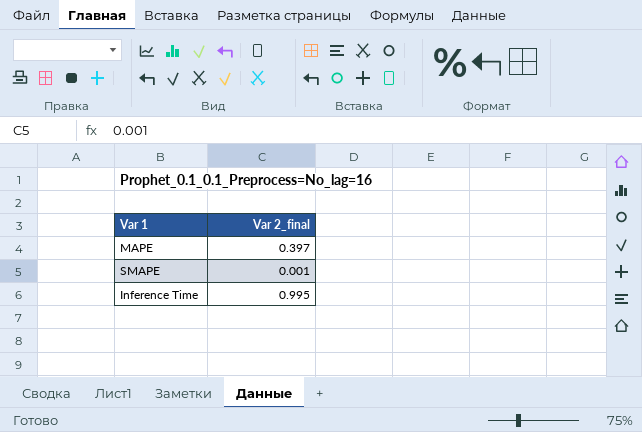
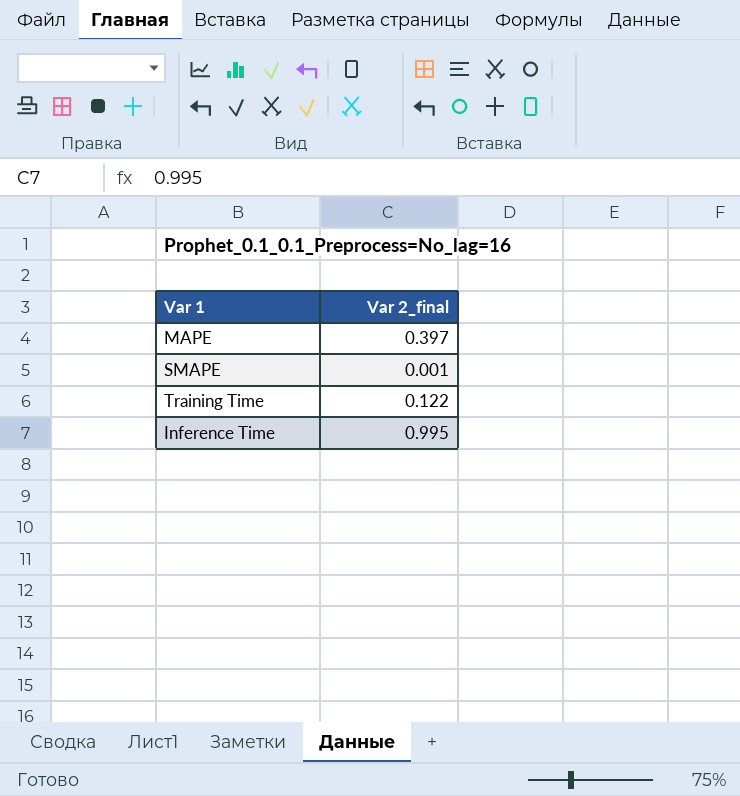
row Training Time: none -> 0.122

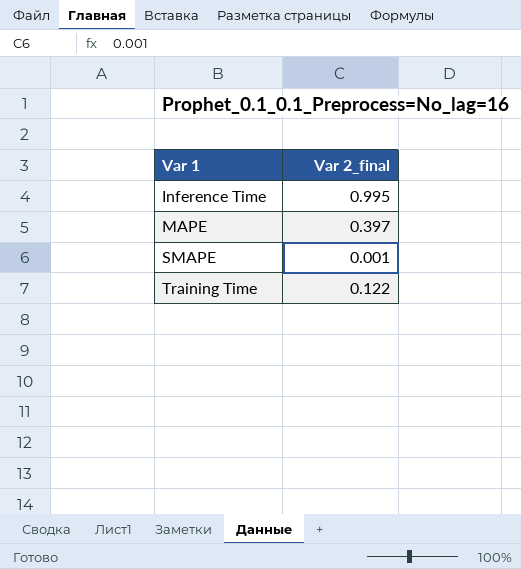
row order: none -> Var 1 ascending

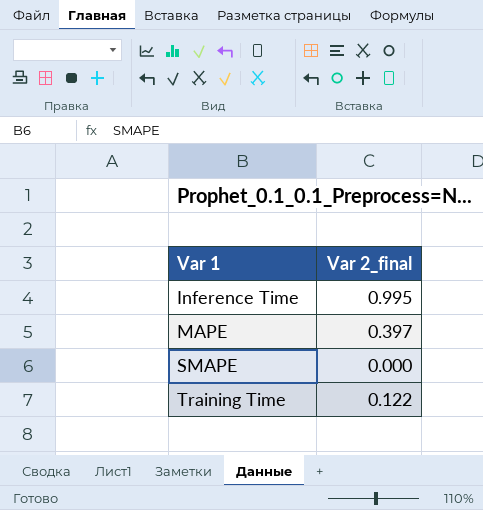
SMAPE | Var 2_final: 0.001 -> 0.000

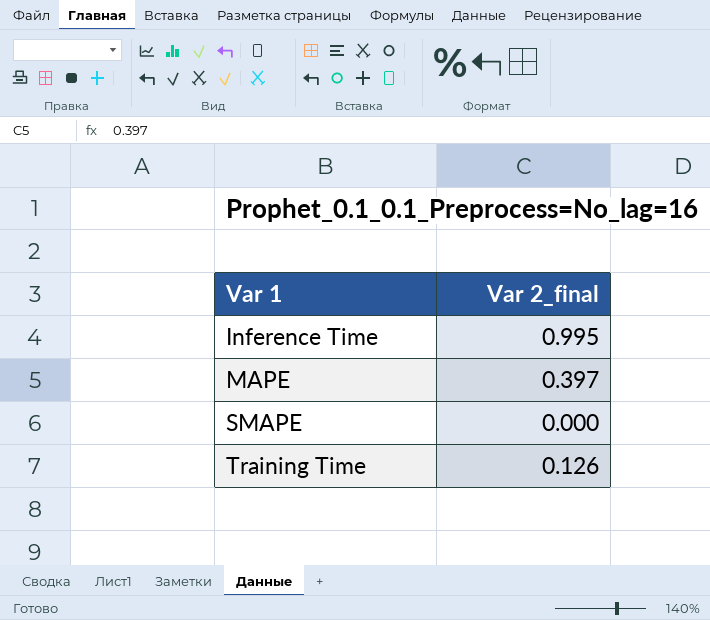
Training Time | Var 2_final: 0.122 -> 0.126

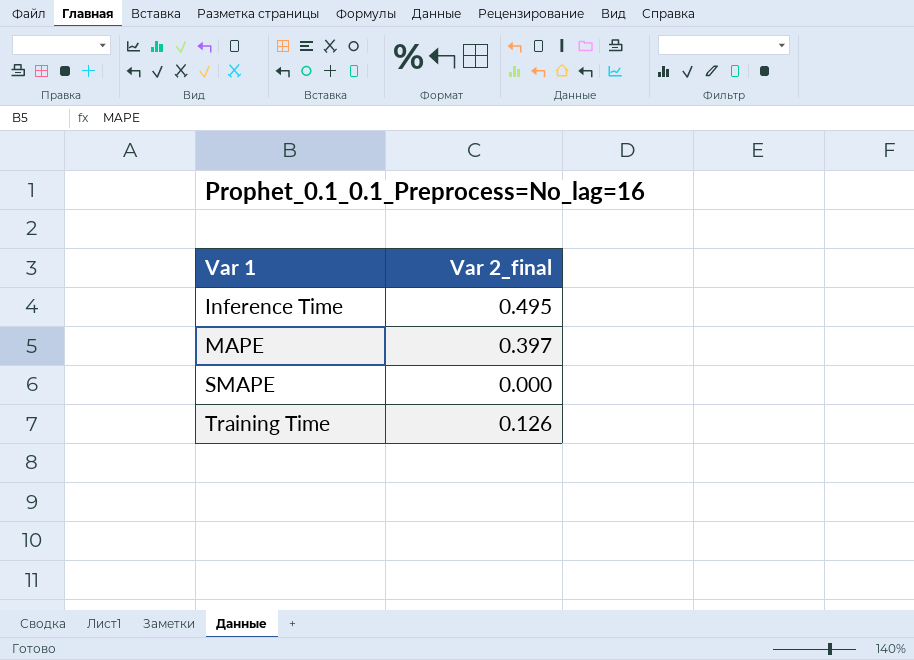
Inference Time | Var 2_final: 0.995 -> 0.495

